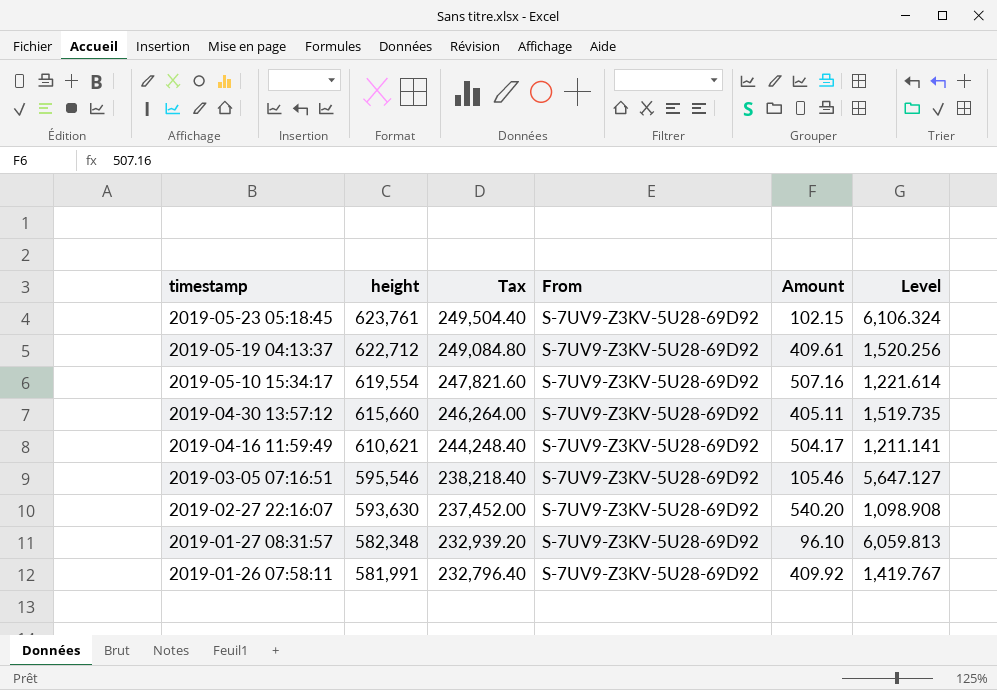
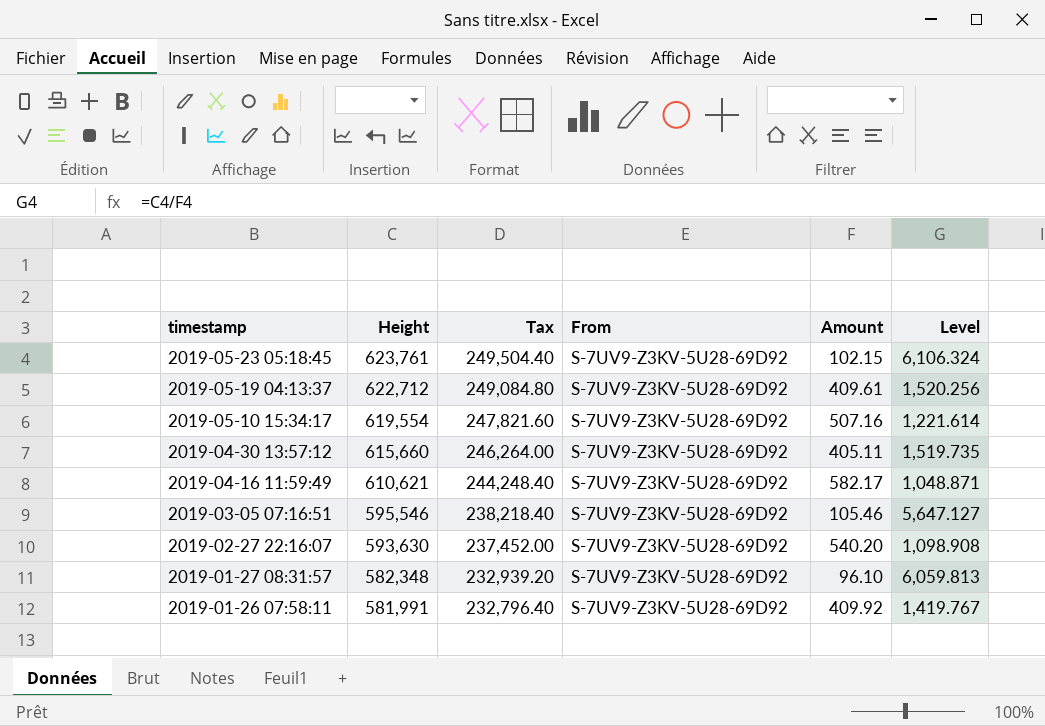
column name: height -> Height
2019-04-16 11:59:49 | Amount: 504.17 -> 582.17
2019-04-16 11:59:49 | Level: 1,211.141 -> 1,048.871

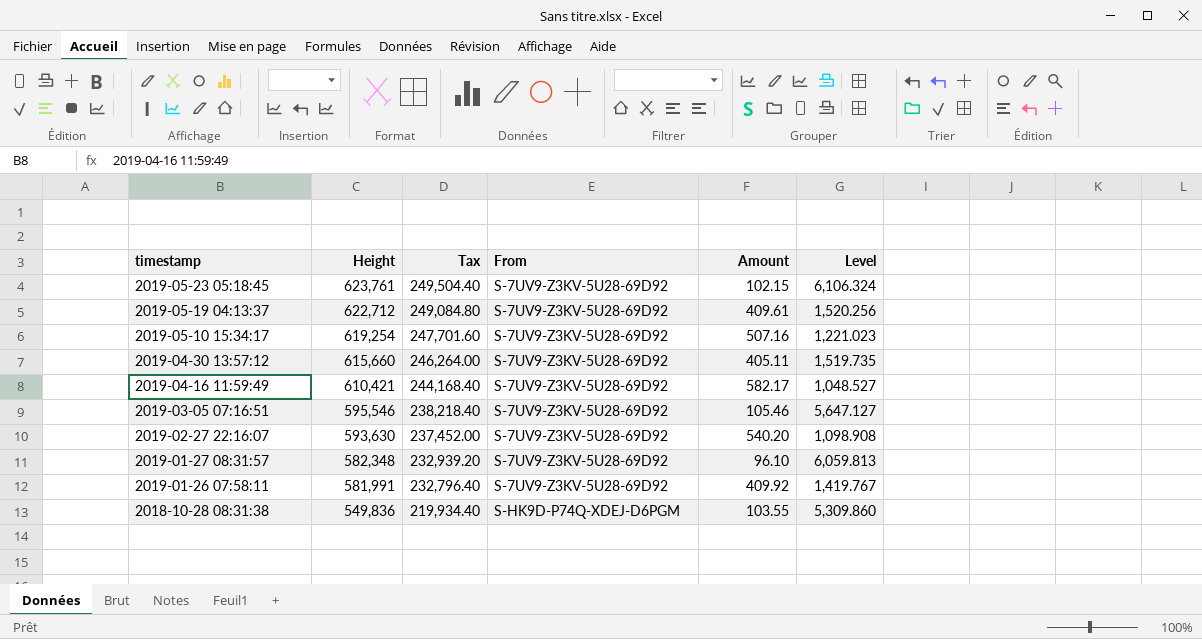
2019-05-10 15:34:17 | Height: 619,554 -> 619,254
2019-05-10 15:34:17 | Tax: 247,821.60 -> 247,701.60
2019-05-10 15:34:17 | Level: 1,221.614 -> 1,221.023
2019-04-16 11:59:49 | Height: 610,621 -> 610,421
2019-04-16 11:59:49 | Tax: 244,248.40 -> 244,168.40
2019-04-16 11:59:49 | Level: 1,048.871 -> 1,048.527
row 2018-10-28 08:31:38: none -> 549,836 | 219,934.40 | S-HK9D-P74Q-XDEJ-D6PGM | 103.55 | 5,309.860

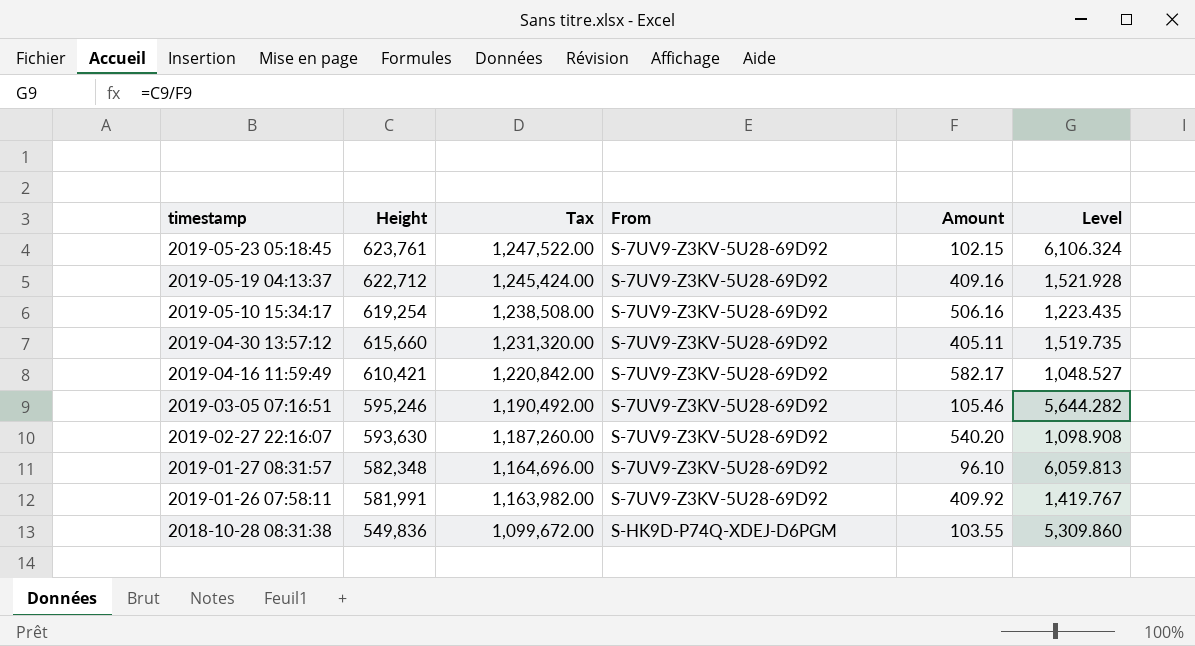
column Tax | formula: [Height] * 0.4 -> [Height] * 2
2019-05-19 04:13:37 | Amount: 409.61 -> 409.16
2019-05-19 04:13:37 | Level: 1,520.256 -> 1,521.928
2019-05-10 15:34:17 | Amount: 507.16 -> 506.16
2019-05-10 15:34:17 | Level: 1,221.023 -> 1,223.435
2019-03-05 07:16:51 | Height: 595,546 -> 595,246
2019-03-05 07:16:51 | Level: 5,647.127 -> 5,644.282

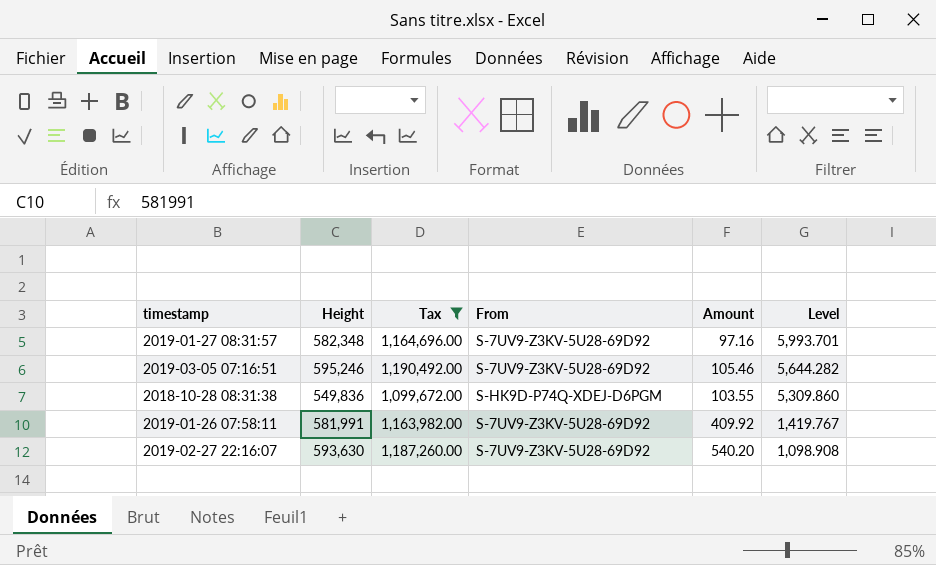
filter: none -> Tax <= 1,190,492.00
row order: timestamp descending -> Level descending
2019-01-27 08:31:57 | Amount: 96.10 -> 97.16
2019-01-27 08:31:57 | Level: 6,059.813 -> 5,993.701

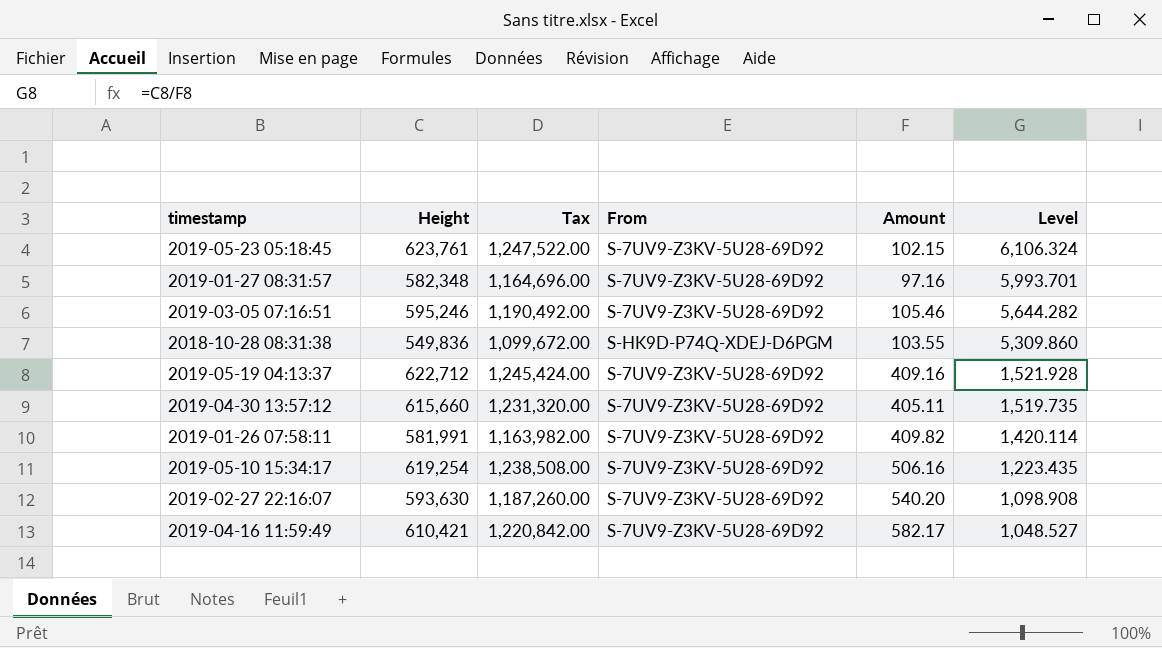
filter: Tax <= 1,190,492.00 -> none
2019-01-26 07:58:11 | Amount: 409.92 -> 409.82
2019-01-26 07:58:11 | Level: 1,419.767 -> 1,420.114

